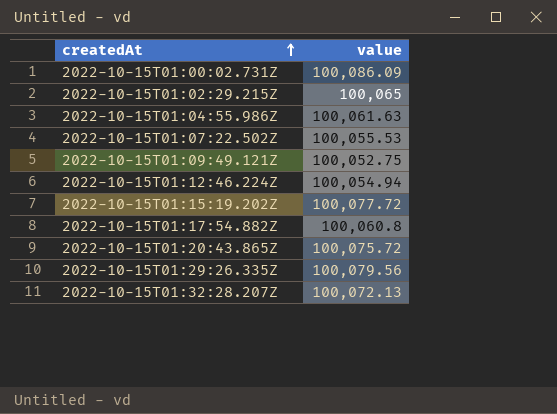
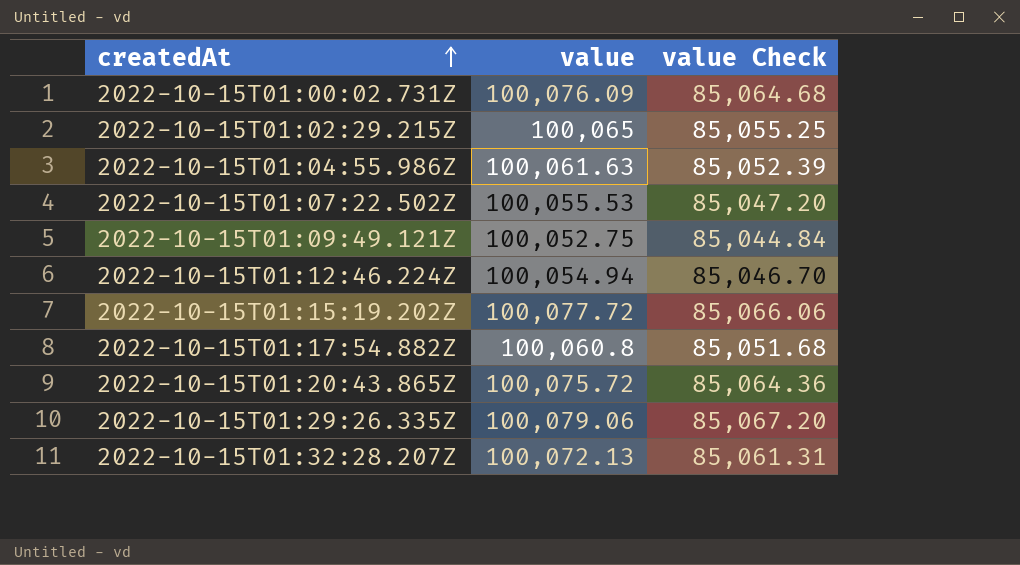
column value Check | formula: none -> [value] * 0.85
2022-10-15T01:00:02.731Z | value: 100,086.09 -> 100,076.09
2022-10-15T01:29:26.335Z | value: 100,079.56 -> 100,079.06

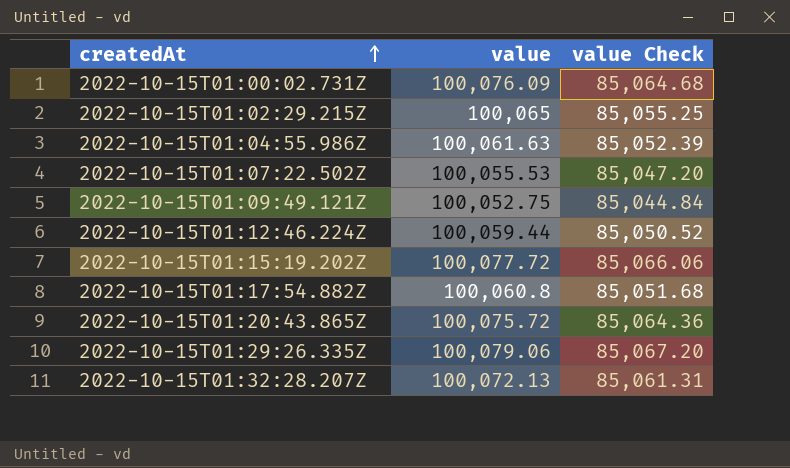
2022-10-15T01:12:46.224Z | value: 100,054.94 -> 100,059.44
2022-10-15T01:12:46.224Z | value Check: 85,046.70 -> 85,050.52

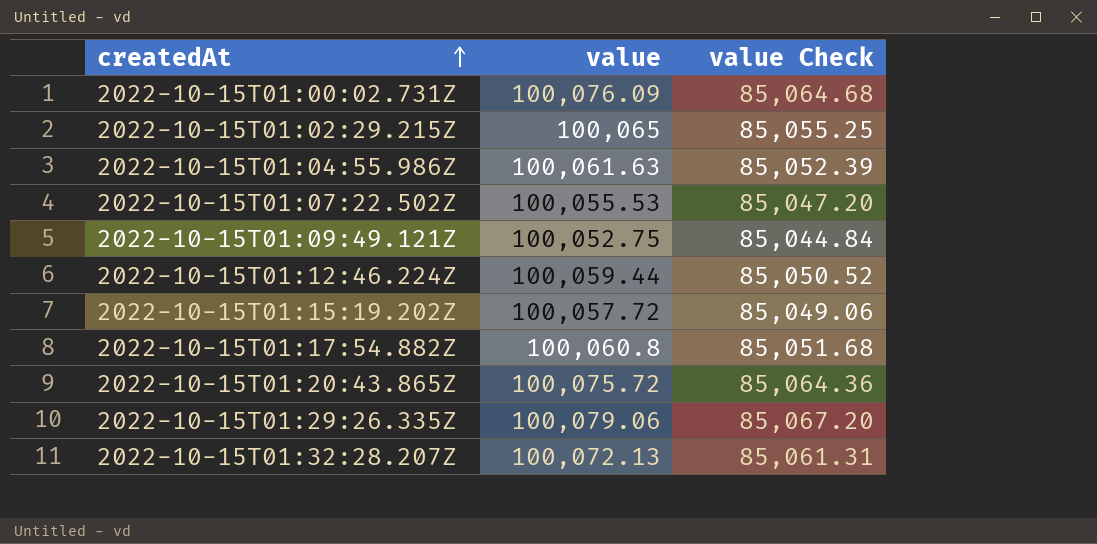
2022-10-15T01:15:19.202Z | value: 100,077.72 -> 100,057.72
2022-10-15T01:15:19.202Z | value Check: 85,066.06 -> 85,049.06

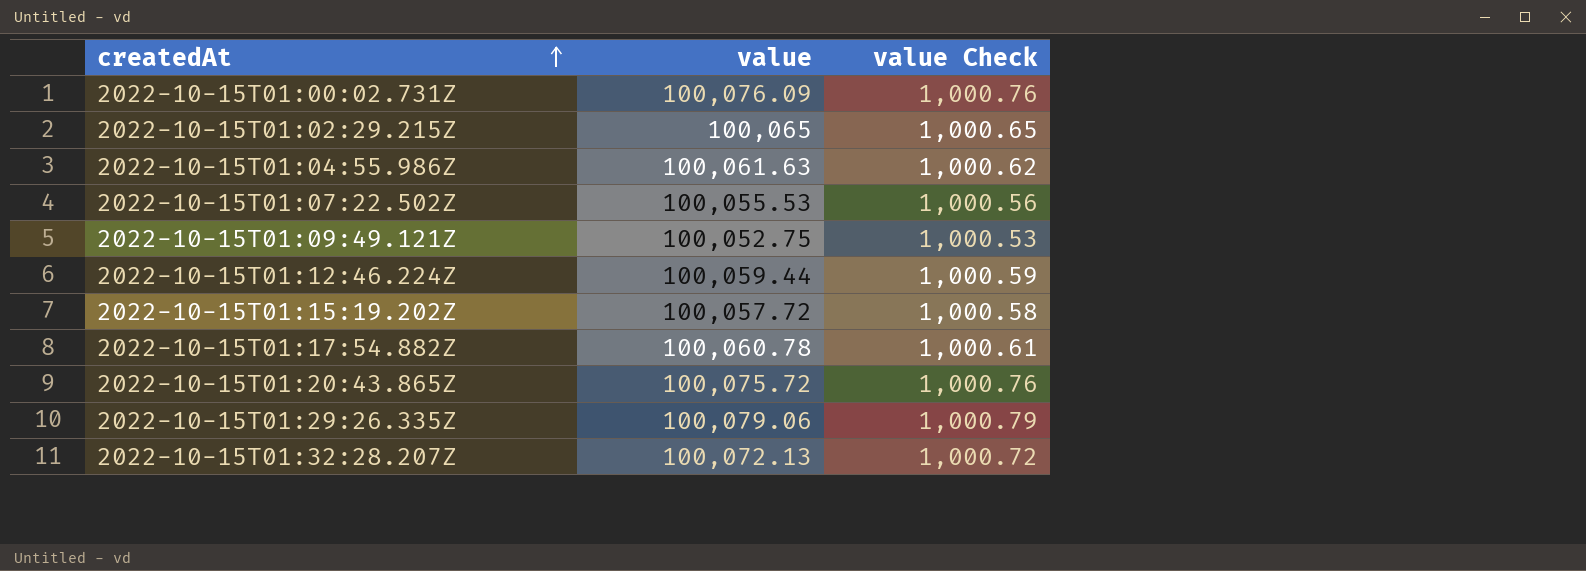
column value Check | formula: [value] * 0.85 -> [value] * 0.01
2022-10-15T01:17:54.882Z | value: 100,060.8 -> 100,060.78

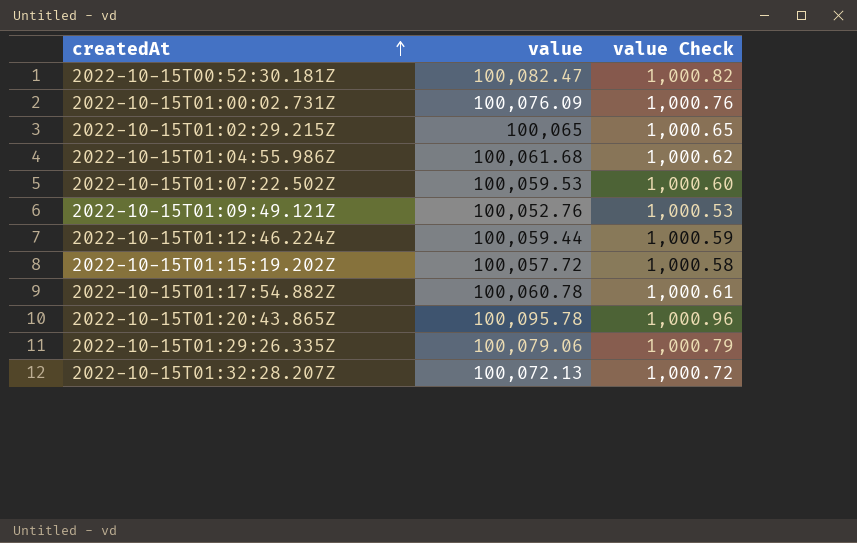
row 2022-10-15T00:52:30.181Z: none -> 100,082.47 | 1,000.82
2022-10-15T01:04:55.986Z | value: 100,061.63 -> 100,061.68
2022-10-15T01:07:22.502Z | value: 100,055.53 -> 100,059.53
2022-10-15T01:07:22.502Z | value Check: 1,000.56 -> 1,000.60
2022-10-15T01:09:49.121Z | value: 100,052.75 -> 100,052.76
2022-10-15T01:20:43.865Z | value: 100,075.72 -> 100,095.78
2022-10-15T01:20:43.865Z | value Check: 1,000.76 -> 1,000.96

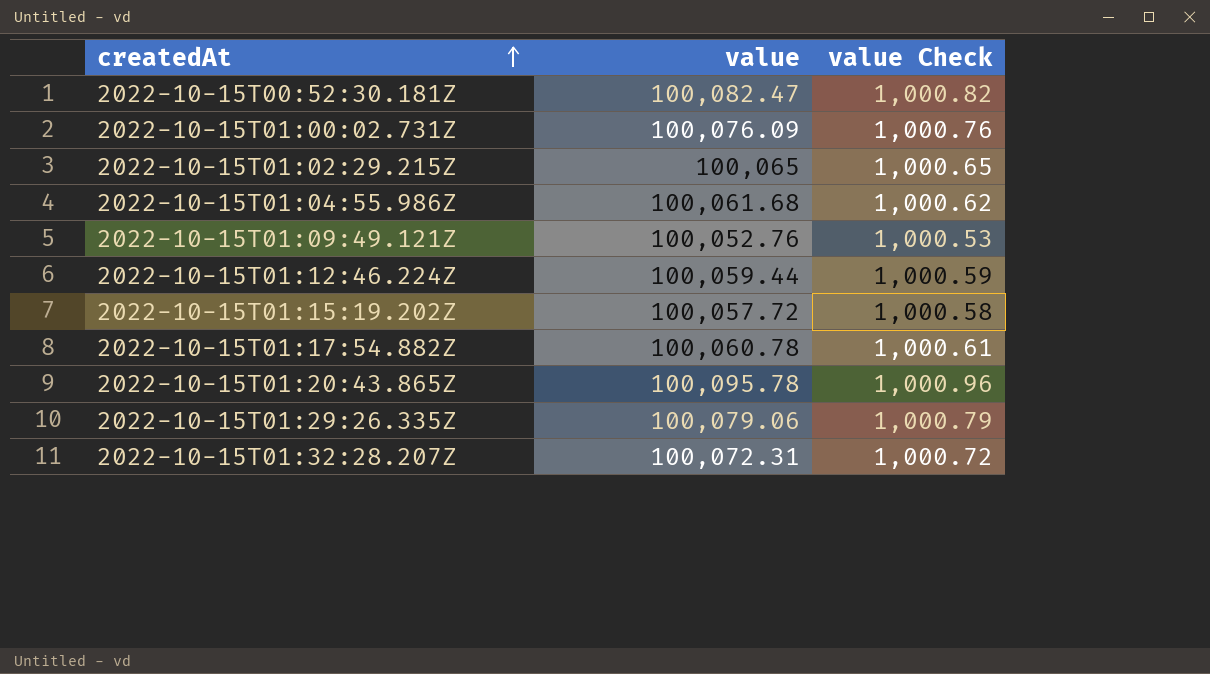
row 2022-10-15T01:07:22.502Z: 100,059.53 | 1,000.60 -> none
2022-10-15T01:32:28.207Z | value: 100,072.13 -> 100,072.31

